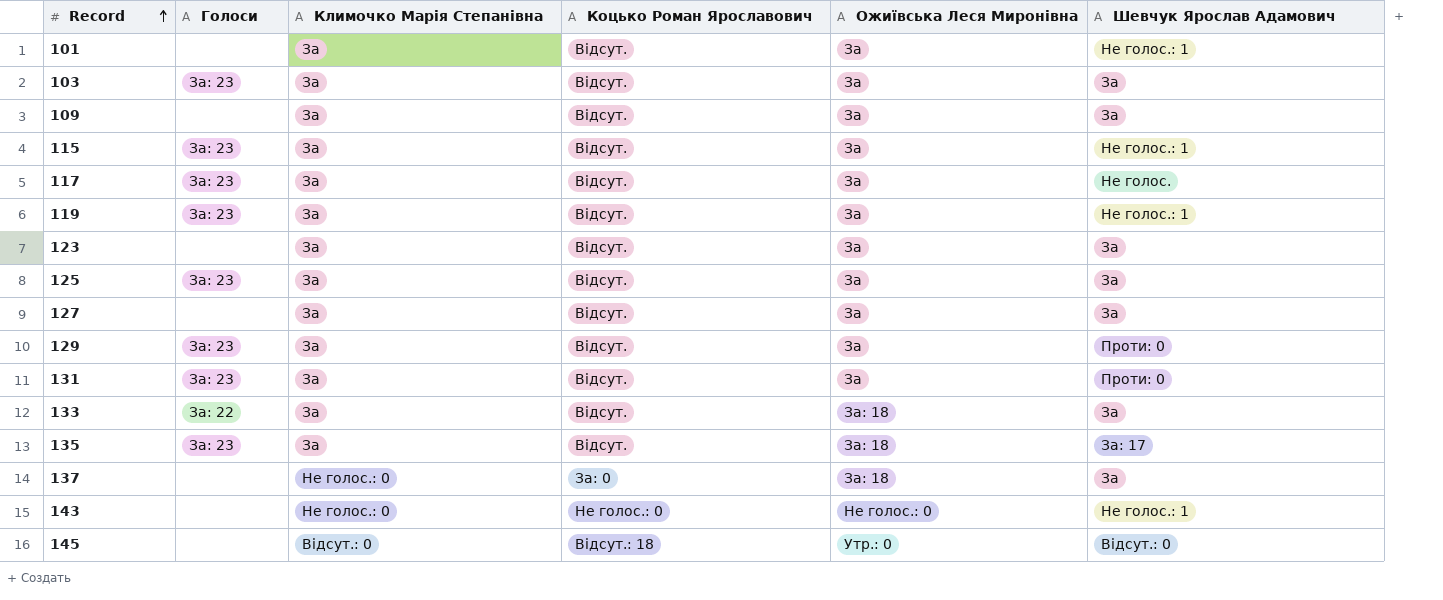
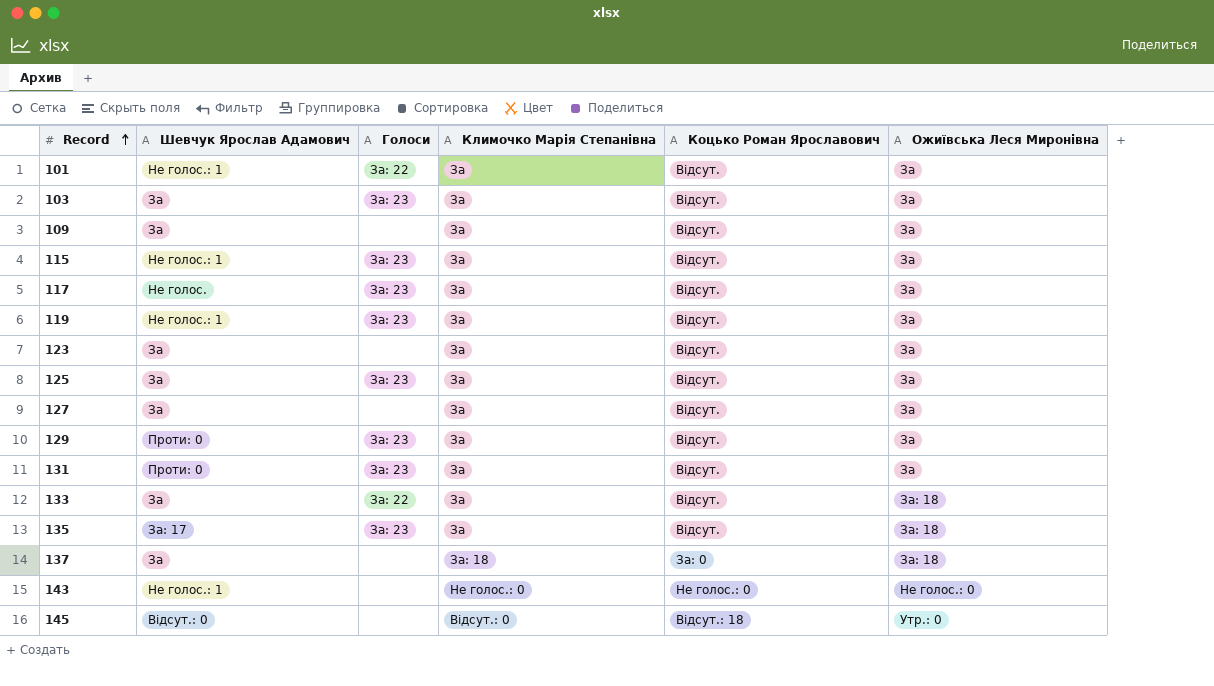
column Шевчук Ярослав Адамович | position: 6 -> 2
101 | Голоси: none -> За: 22
137 | Климочко Марія Степанівна: Не голос.: 0 -> За: 18

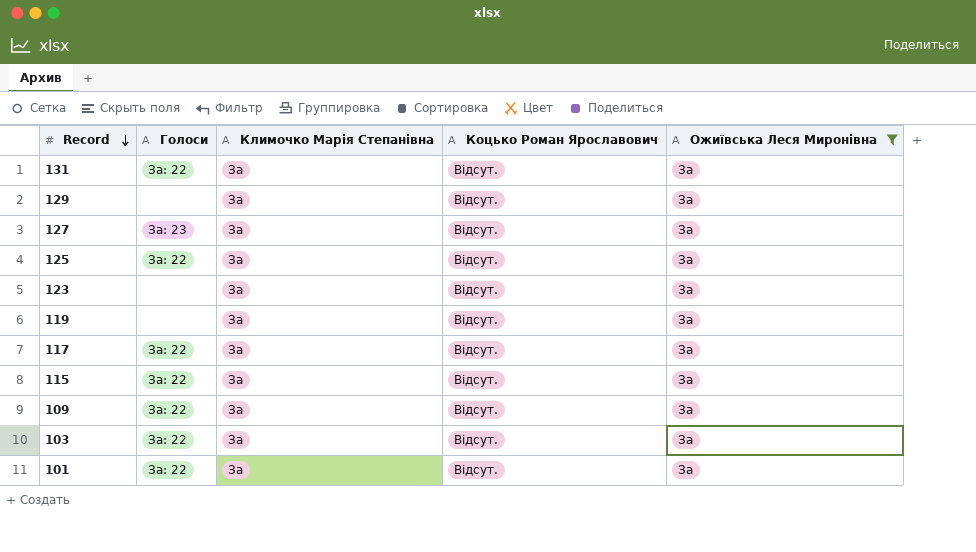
filter: none -> Ожиївська Леся Миронівна = За
row order: Record ascending -> Record descending
column Шевчук Ярослав Адамович | position: 2 -> none
131 | Голоси: За: 23 -> За: 22
129 | Голоси: За: 23 -> none
127 | Голоси: none -> За: 23
125 | Голоси: За: 23 -> За: 22
119 | Голоси: За: 23 -> none
117 | Голоси: За: 23 -> За: 22
115 | Голоси: За: 23 -> За: 22
109 | Голоси: none -> За: 22
103 | Голоси: За: 23 -> За: 22

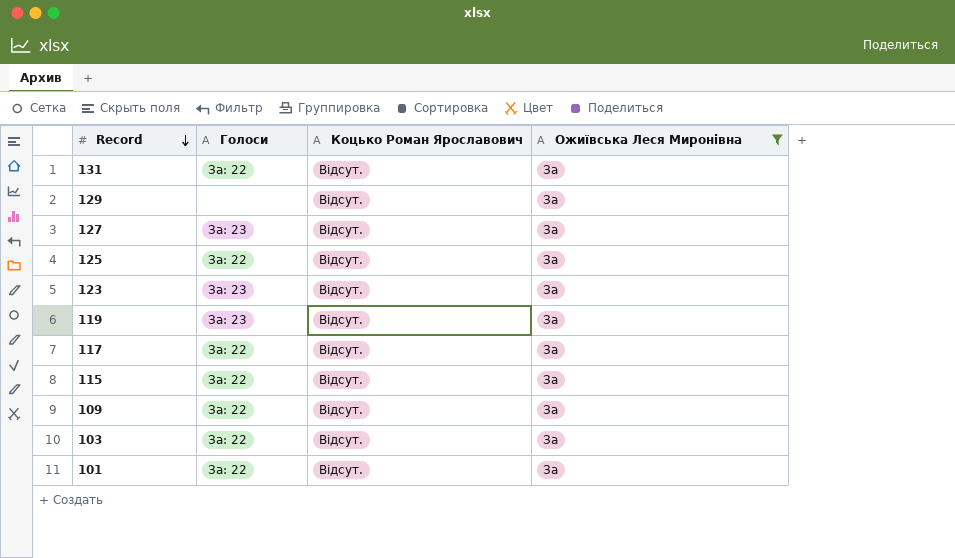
column Климочко Марія Степанівна | position: 3 -> none
123 | Голоси: none -> За: 23
119 | Голоси: none -> За: 23

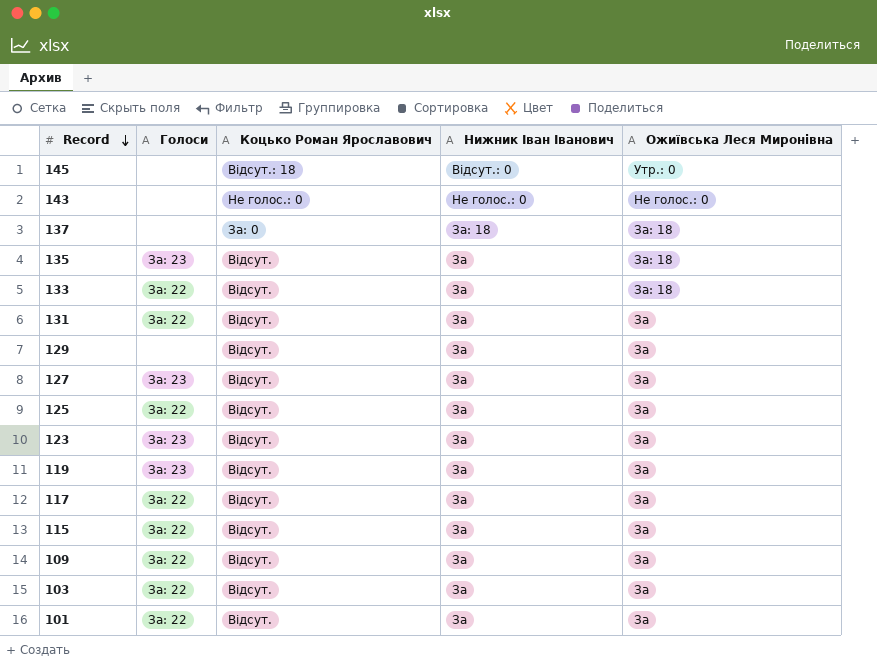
filter: Ожиївська Леся Миронівна = За -> none
column Нижник Іван Іванович | position: none -> 4

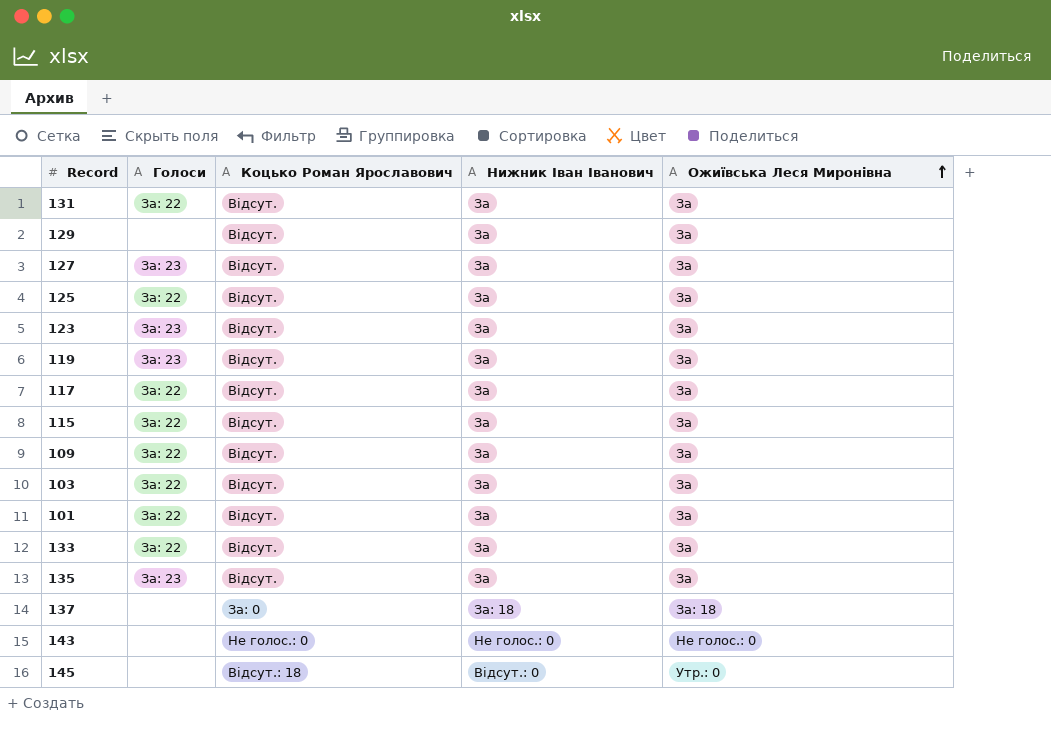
row order: Record descending -> Ожиївська Леся Миронівна ascending
133 | Ожиївська Леся Миронівна: За: 18 -> За
135 | Ожиївська Леся Миронівна: За: 18 -> За

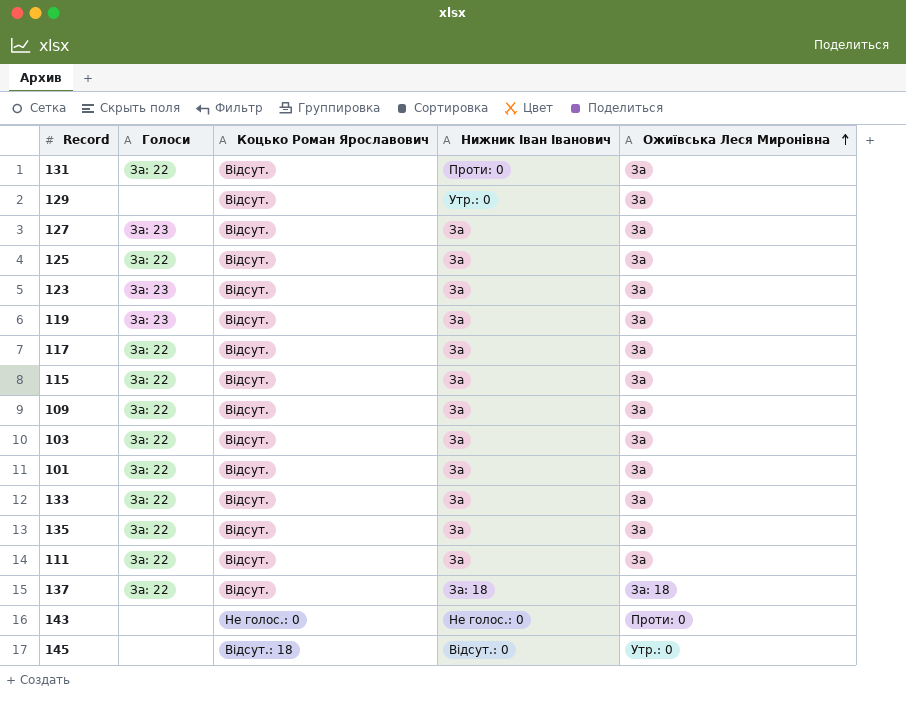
131 | Нижник Іван Іванович: За -> Проти: 0
129 | Нижник Іван Іванович: За -> Утр.: 0
135 | Голоси: За: 23 -> За: 22
row 111: none -> За: 22 | Відсут. | За | За
137 | Голоси: none -> За: 22
137 | Коцько Роман Ярославович: За: 0 -> Відсут.
143 | Ожиївська Леся Миронівна: Не голос.: 0 -> Проти: 0

